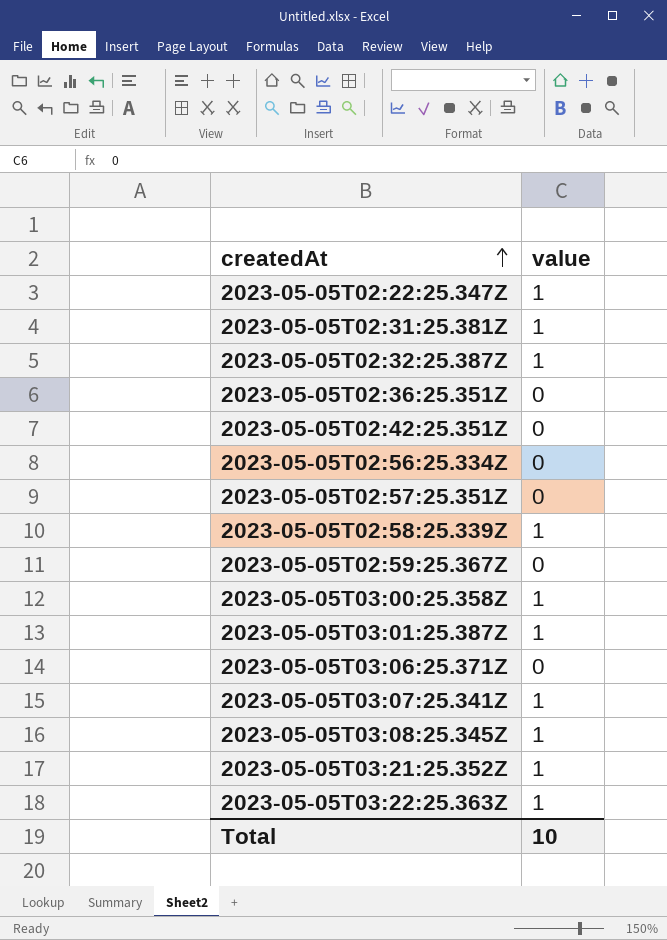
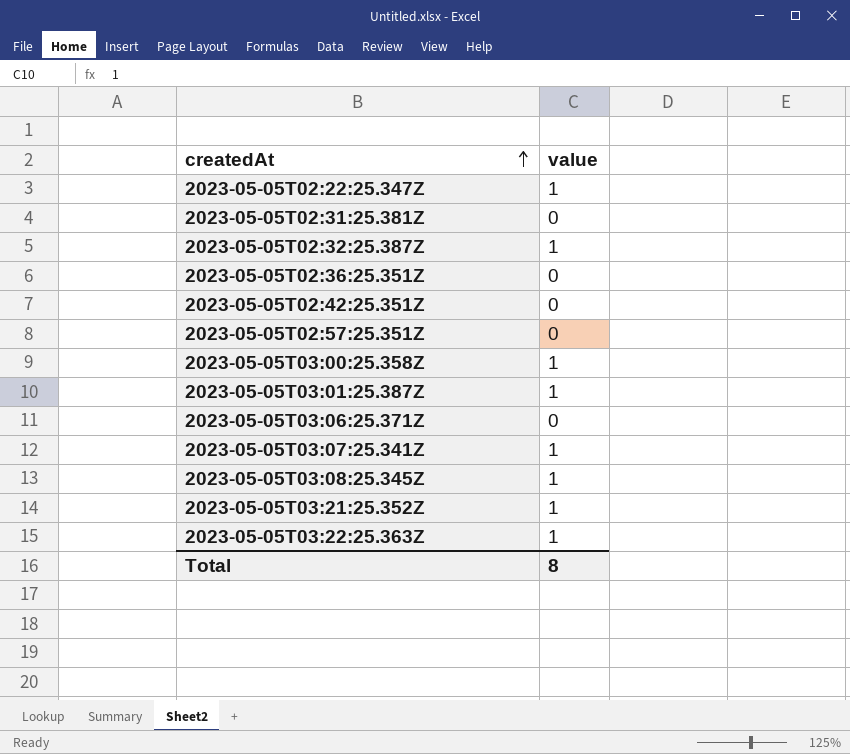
row 2023-05-05T02:56:25.334Z: 0 -> none
row 2023-05-05T02:58:25.339Z: 1 -> none
row 2023-05-05T02:59:25.367Z: 0 -> none
2023-05-05T02:31:25.381Z | value: 1 -> 0
Total | value: 10 -> 8

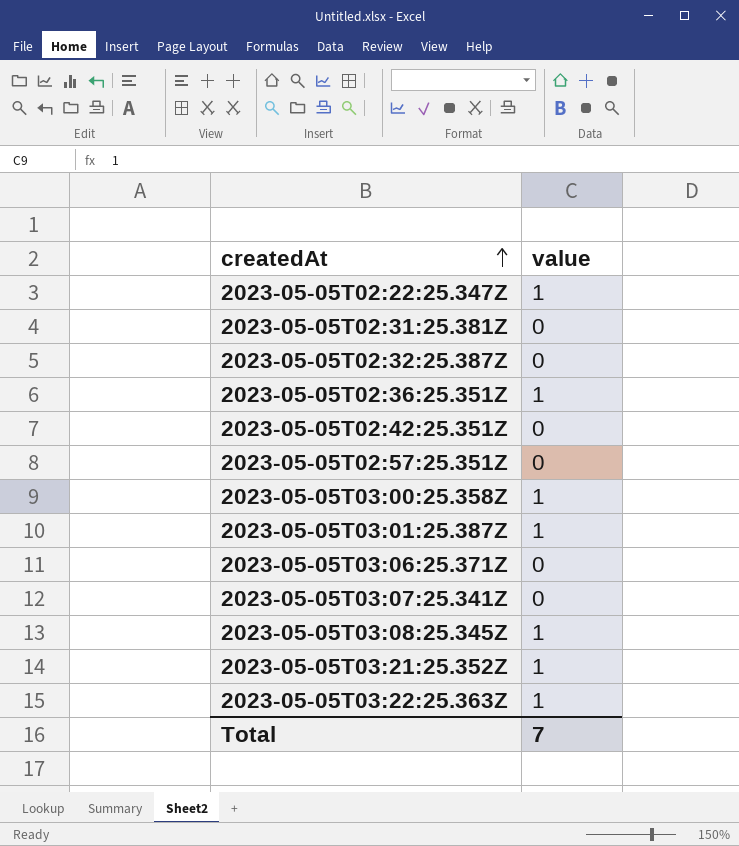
2023-05-05T02:32:25.387Z | value: 1 -> 0
2023-05-05T02:36:25.351Z | value: 0 -> 1
2023-05-05T03:07:25.341Z | value: 1 -> 0
Total | value: 8 -> 7

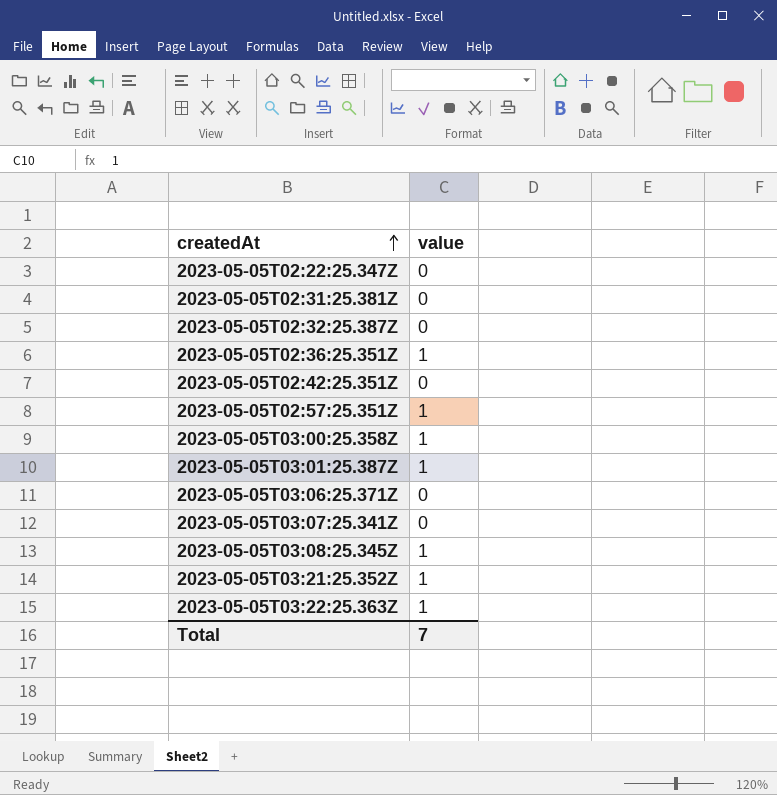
2023-05-05T02:22:25.347Z | value: 1 -> 0
2023-05-05T02:57:25.351Z | value: 0 -> 1

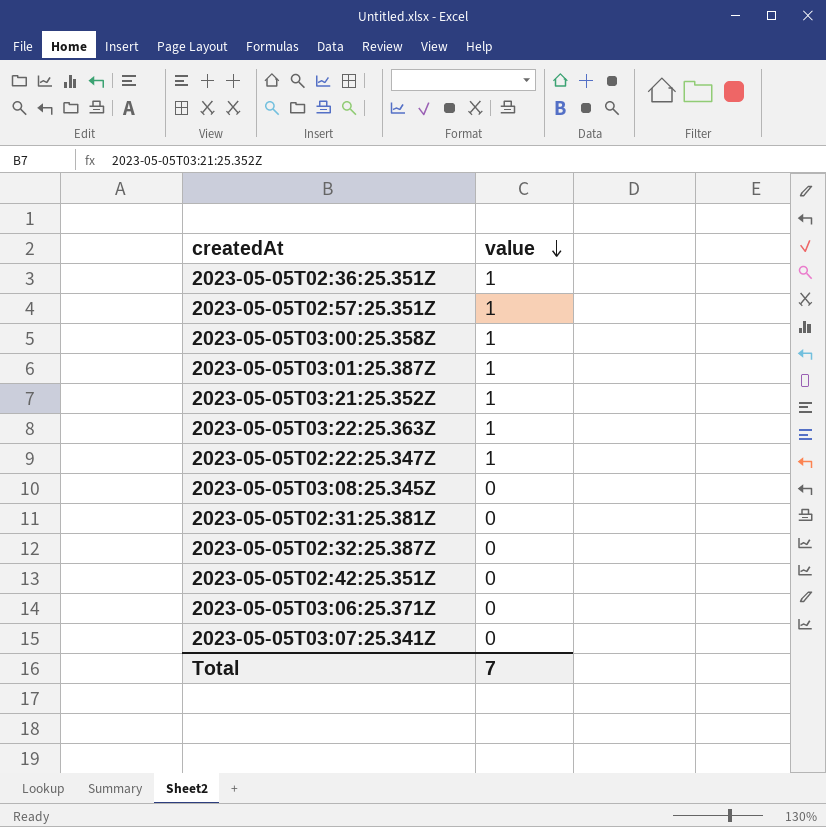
row order: createdAt ascending -> value descending
2023-05-05T02:22:25.347Z | value: 0 -> 1
2023-05-05T03:08:25.345Z | value: 1 -> 0

